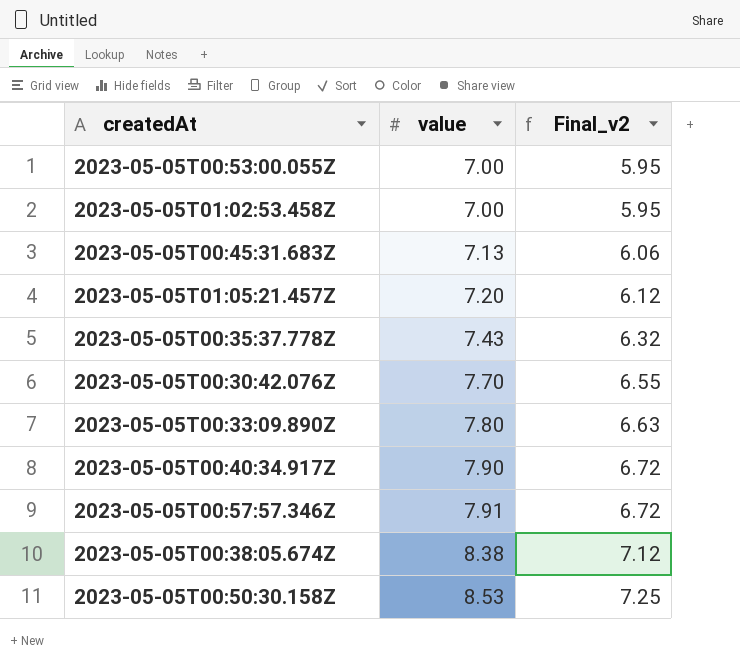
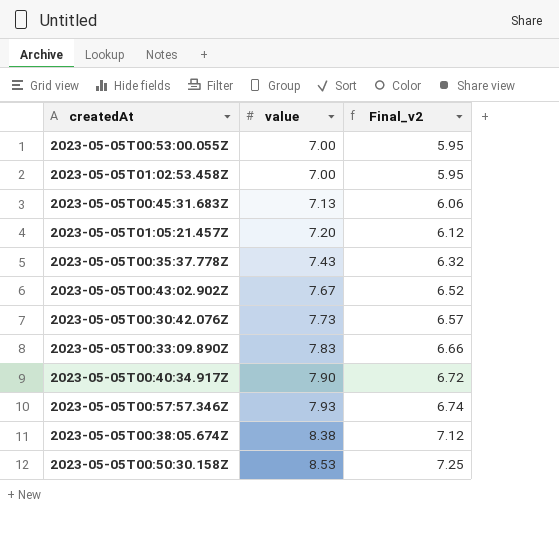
row 2023-05-05T00:43:02.902Z: none -> 7.67 | 6.52
2023-05-05T00:30:42.076Z | value: 7.70 -> 7.73
2023-05-05T00:30:42.076Z | Final_v2: 6.55 -> 6.57
2023-05-05T00:33:09.890Z | value: 7.80 -> 7.83
2023-05-05T00:33:09.890Z | Final_v2: 6.63 -> 6.66
2023-05-05T00:57:57.346Z | value: 7.91 -> 7.93
2023-05-05T00:57:57.346Z | Final_v2: 6.72 -> 6.74

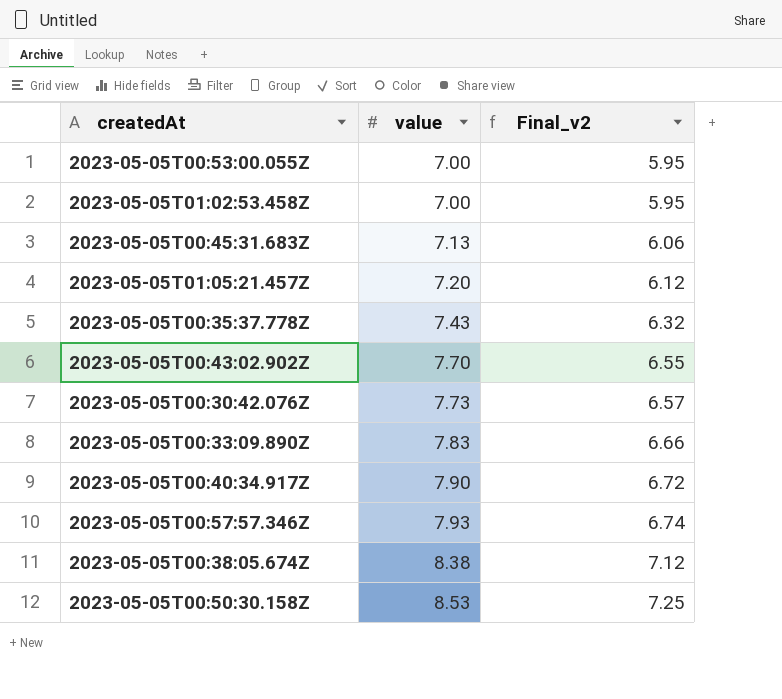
2023-05-05T00:43:02.902Z | value: 7.67 -> 7.70
2023-05-05T00:43:02.902Z | Final_v2: 6.52 -> 6.55

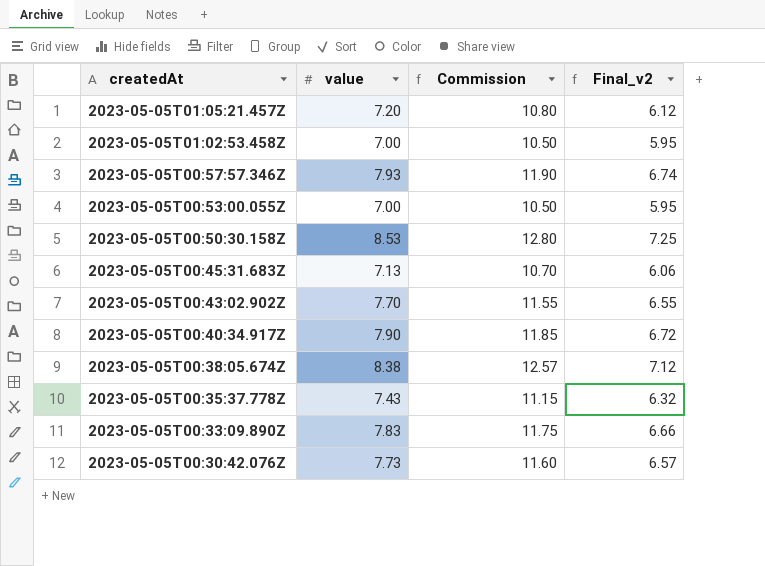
row order: value ascending -> createdAt descending
column Commission | formula: none -> [value] * 1.5

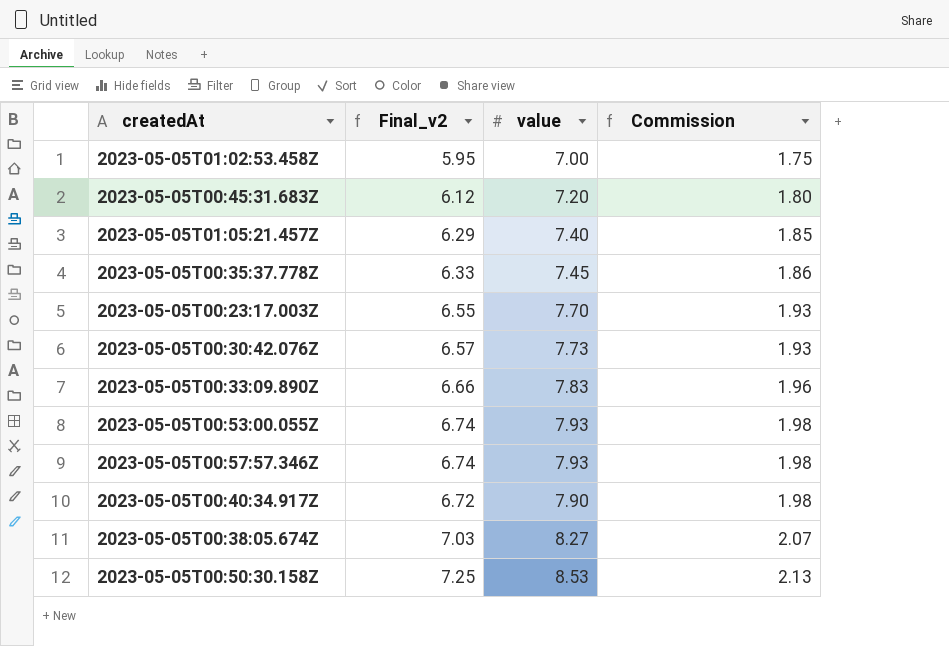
row order: createdAt descending -> Commission ascending
column Final_v2 | position: 4 -> 2
column Commission | formula: [value] * 1.5 -> [value] * 0.25
row 2023-05-05T00:43:02.902Z: 7.70 | 11.55 | 6.55 -> none
2023-05-05T00:45:31.683Z | Final_v2: 6.06 -> 6.12
2023-05-05T00:45:31.683Z | value: 7.13 -> 7.20
2023-05-05T01:05:21.457Z | Final_v2: 6.12 -> 6.29
2023-05-05T01:05:21.457Z | value: 7.20 -> 7.40
2023-05-05T00:35:37.778Z | Final_v2: 6.32 -> 6.33
2023-05-05T00:35:37.778Z | value: 7.43 -> 7.45
row 2023-05-05T00:23:17.003Z: none -> 6.55 | 7.70 | 1.93
2023-05-05T00:53:00.055Z | Final_v2: 5.95 -> 6.74
2023-05-05T00:53:00.055Z | value: 7.00 -> 7.93
2023-05-05T00:38:05.674Z | Final_v2: 7.12 -> 7.03
2023-05-05T00:38:05.674Z | value: 8.38 -> 8.27

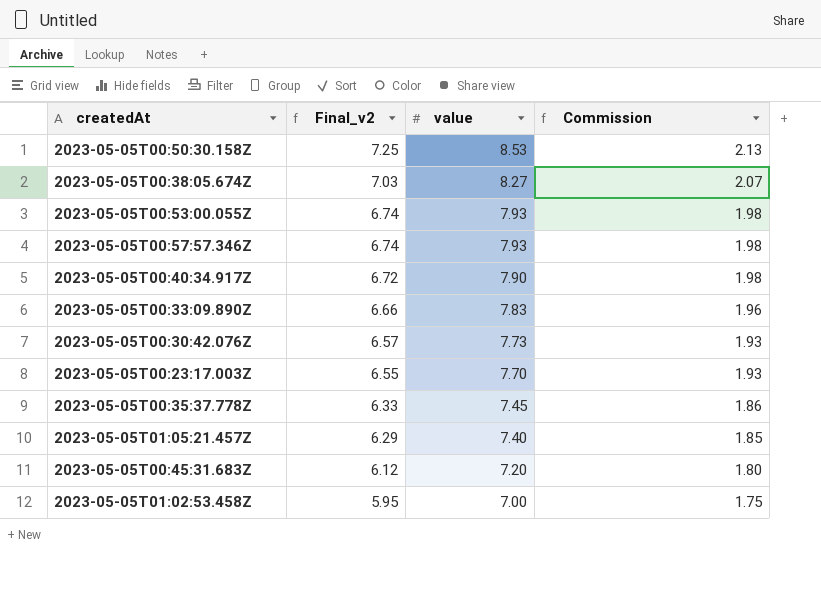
row order: Commission ascending -> Final_v2 descending

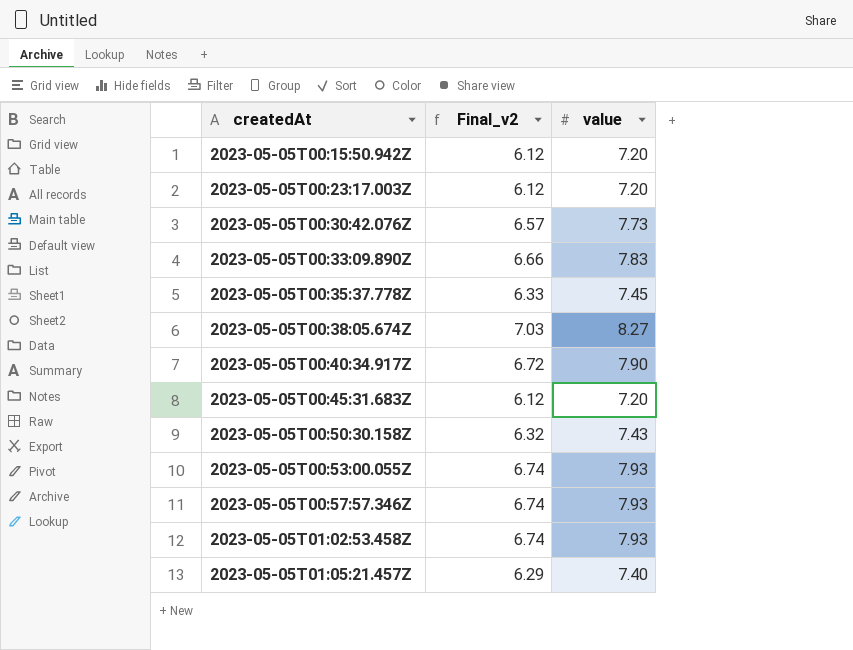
row order: Final_v2 descending -> createdAt ascending
column Commission | formula: [value] * 0.25 -> none
row 2023-05-05T00:15:50.942Z: none -> 6.12 | 7.20
2023-05-05T00:23:17.003Z | Final_v2: 6.55 -> 6.12
2023-05-05T00:23:17.003Z | value: 7.70 -> 7.20
2023-05-05T00:50:30.158Z | Final_v2: 7.25 -> 6.32
2023-05-05T00:50:30.158Z | value: 8.53 -> 7.43
2023-05-05T01:02:53.458Z | Final_v2: 5.95 -> 6.74
2023-05-05T01:02:53.458Z | value: 7.00 -> 7.93

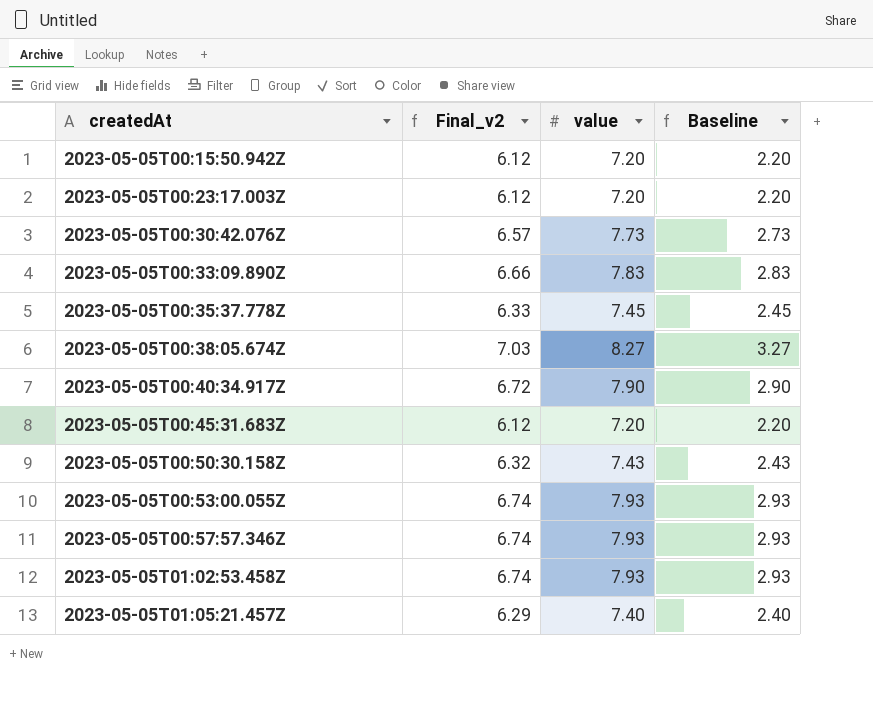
column Baseline | formula: none -> [value] - 5

